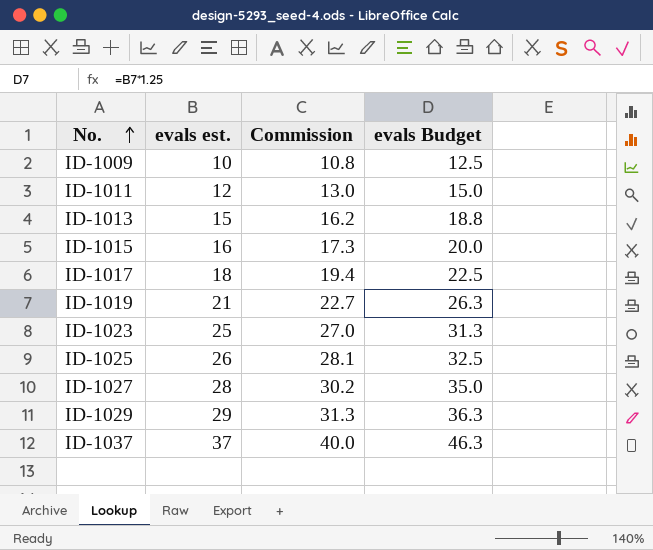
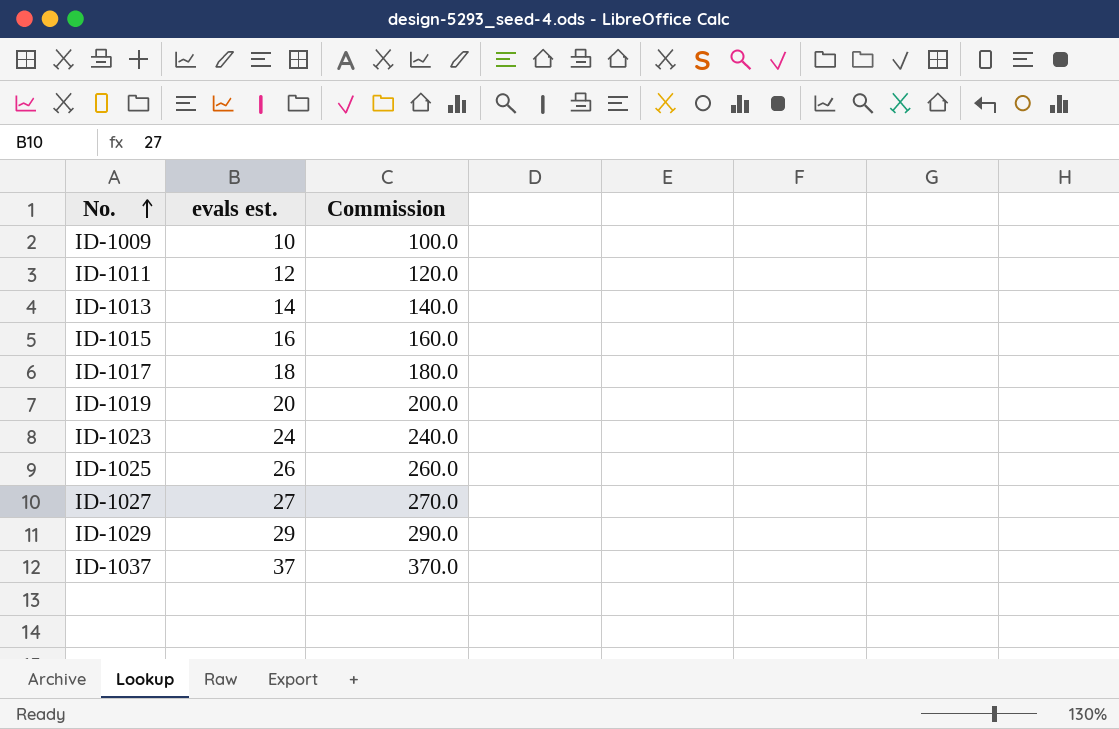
column evals Budget | formula: [evals est.] * 1.25 -> none
column Commission | formula: [evals est.] * 1.08 -> [evals est.] * 10
ID-1013 | evals est.: 15 -> 14
ID-1019 | evals est.: 21 -> 20
ID-1023 | evals est.: 25 -> 24
ID-1027 | evals est.: 28 -> 27

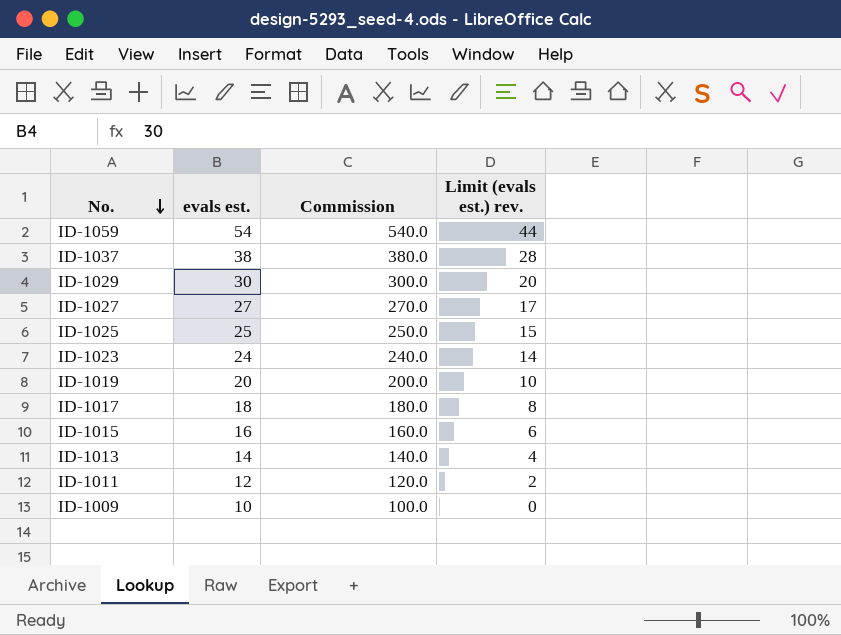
row order: No. ascending -> No. descending
column Limit (evals est.) rev. | formula: none -> [evals est.] - 10
row ID-1059: none -> 54 | 540.0 | 44
ID-1037 | evals est.: 37 -> 38
ID-1037 | Commission: 370.0 -> 380.0
ID-1029 | evals est.: 29 -> 30
ID-1029 | Commission: 290.0 -> 300.0
ID-1025 | evals est.: 26 -> 25
ID-1025 | Commission: 260.0 -> 250.0

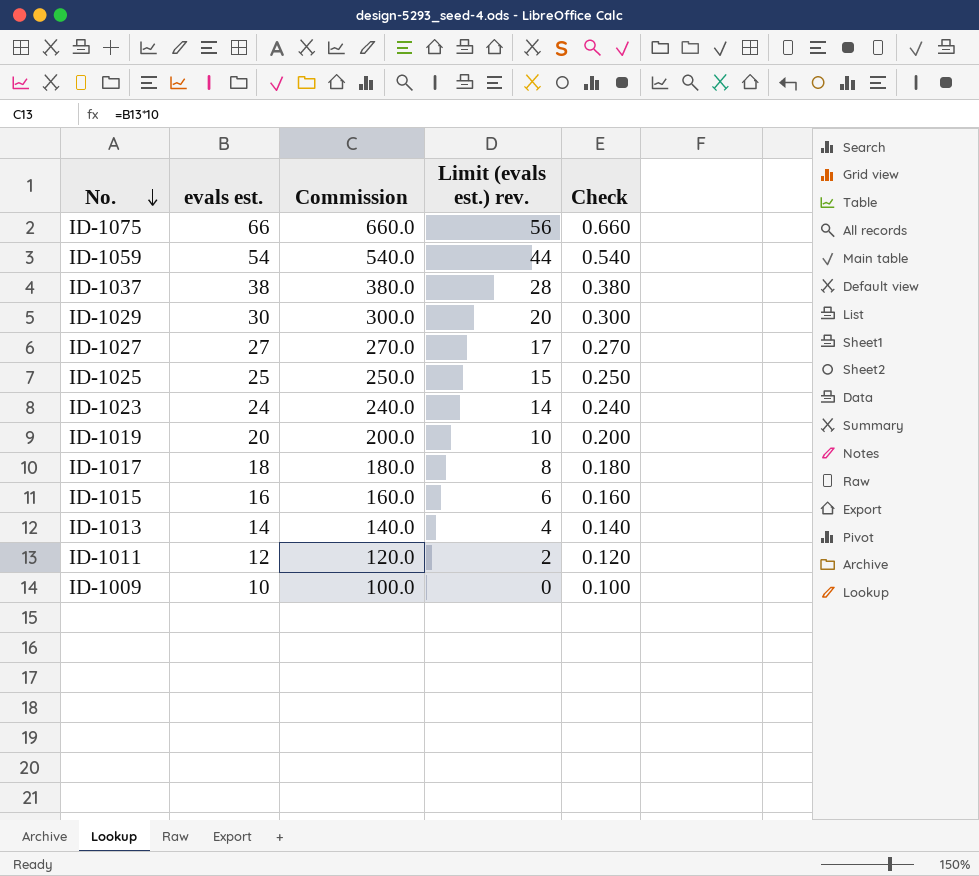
column Check | formula: none -> [evals est.] * 0.01
row ID-1075: none -> 66 | 660.0 | 56 | 0.660

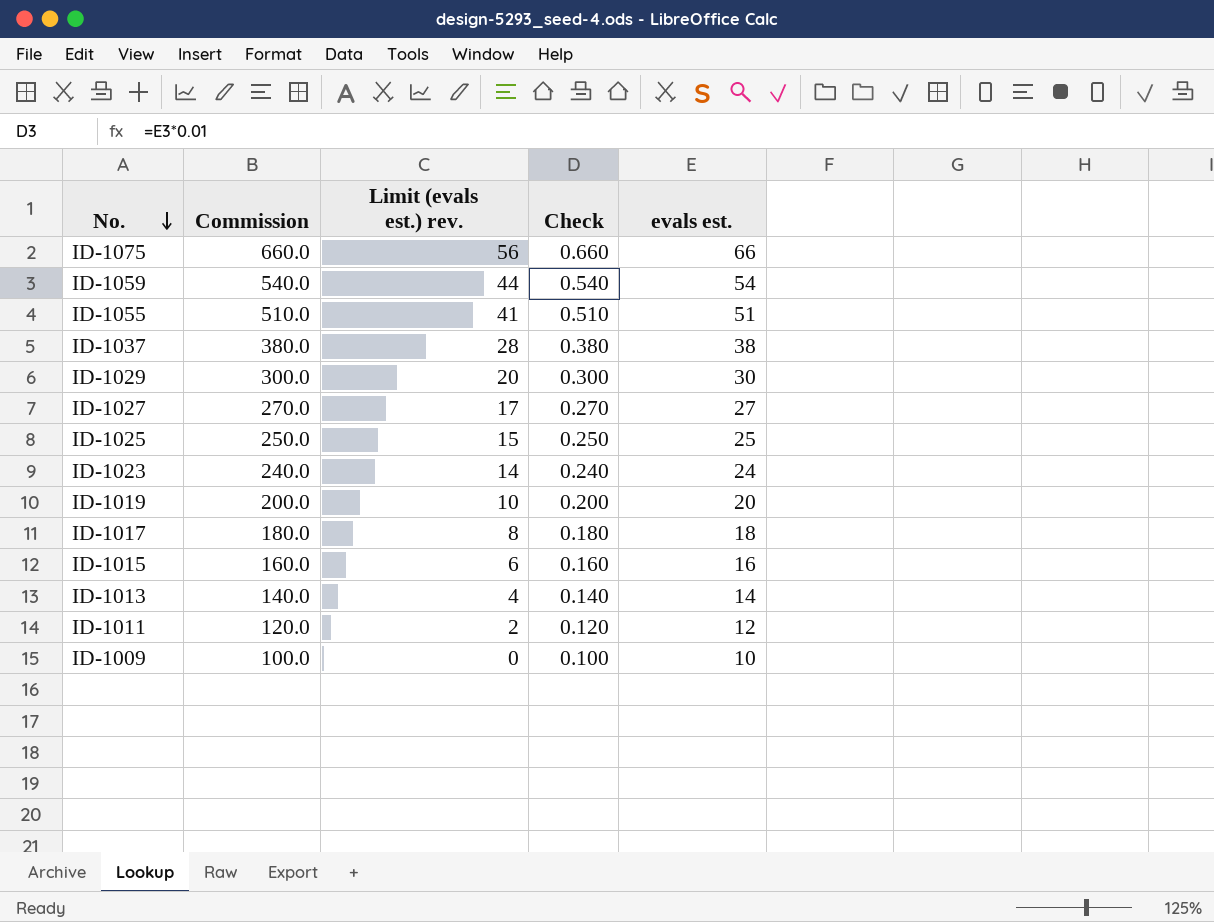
column evals est. | position: 2 -> 5
row ID-1055: none -> 510.0 | 41 | 0.510 | 51

